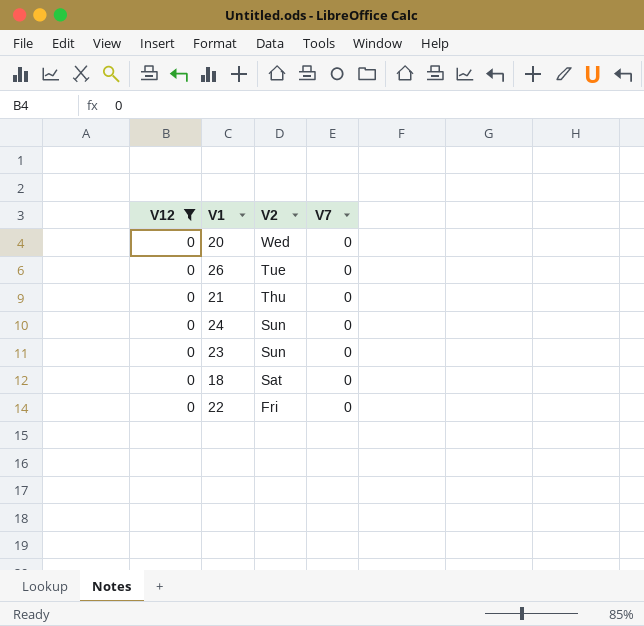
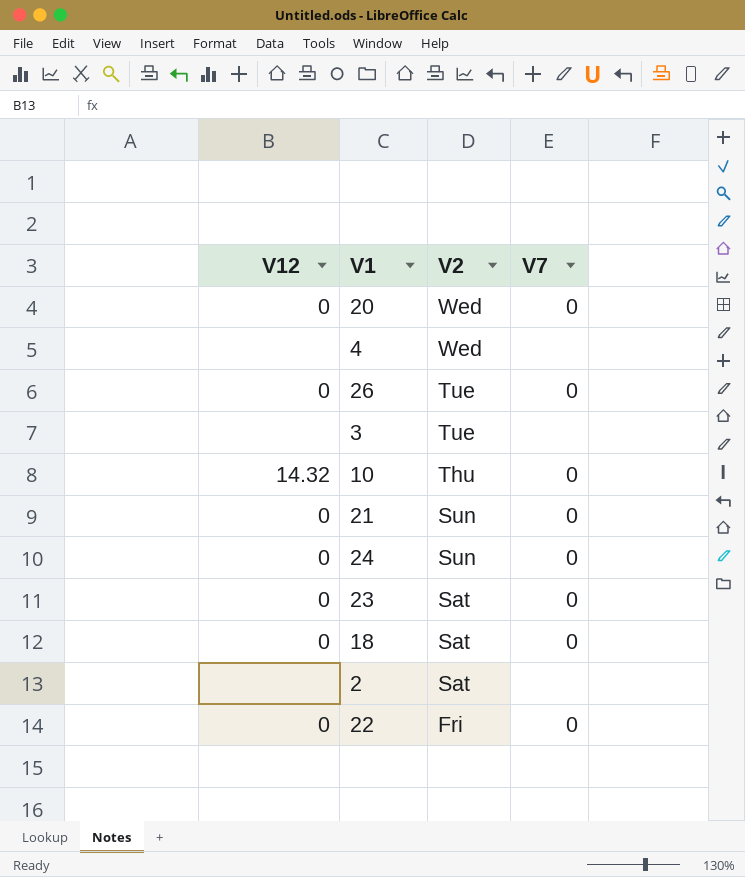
filter: V12 = 0 -> none
21 | V2: Thu -> Sun
23 | V2: Sun -> Sat

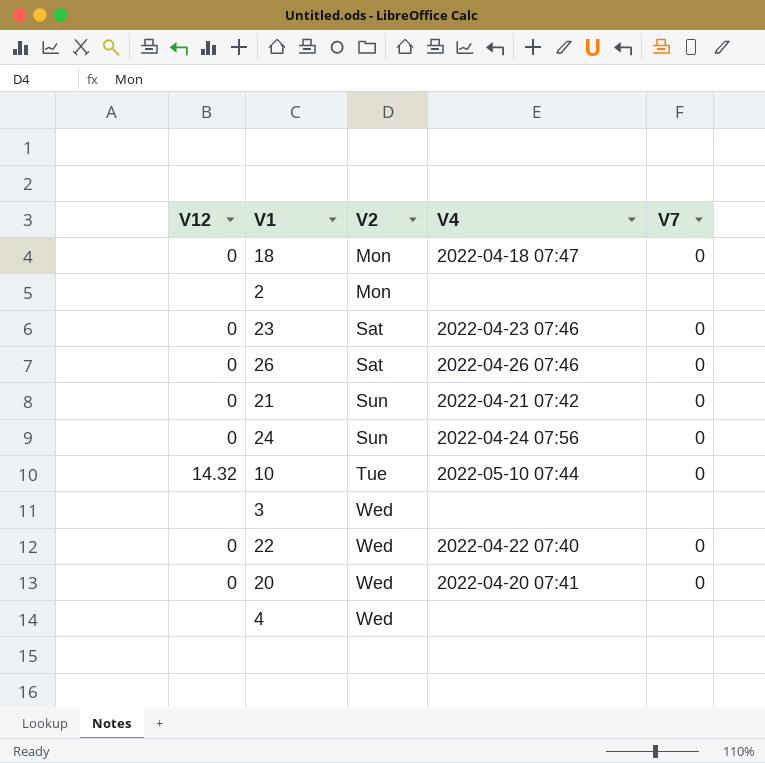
row order: V2 descending -> V2 ascending
column V4 | position: none -> 4
18 | V2: Sat -> Mon
2 | V2: Sat -> Mon
26 | V2: Tue -> Sat
10 | V2: Thu -> Tue
3 | V2: Tue -> Wed
22 | V2: Fri -> Wed

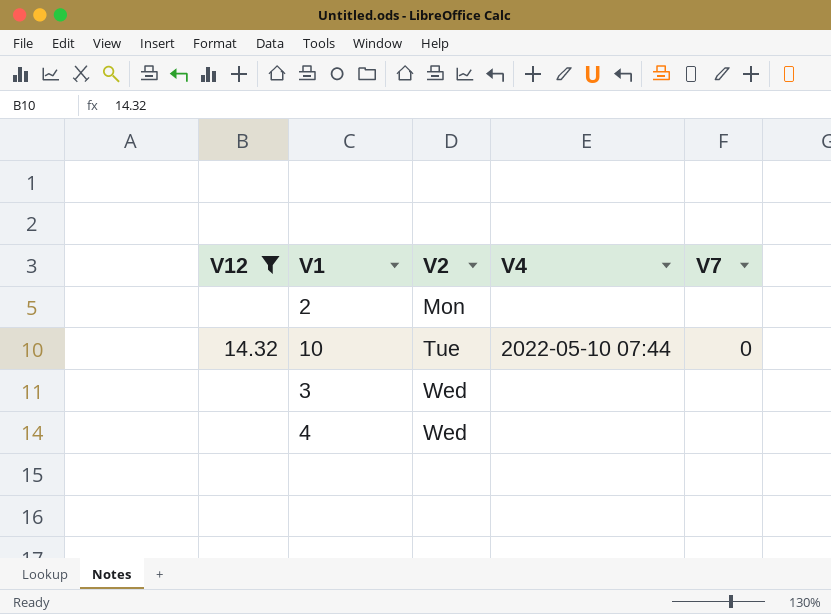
filter: none -> V12 != 0

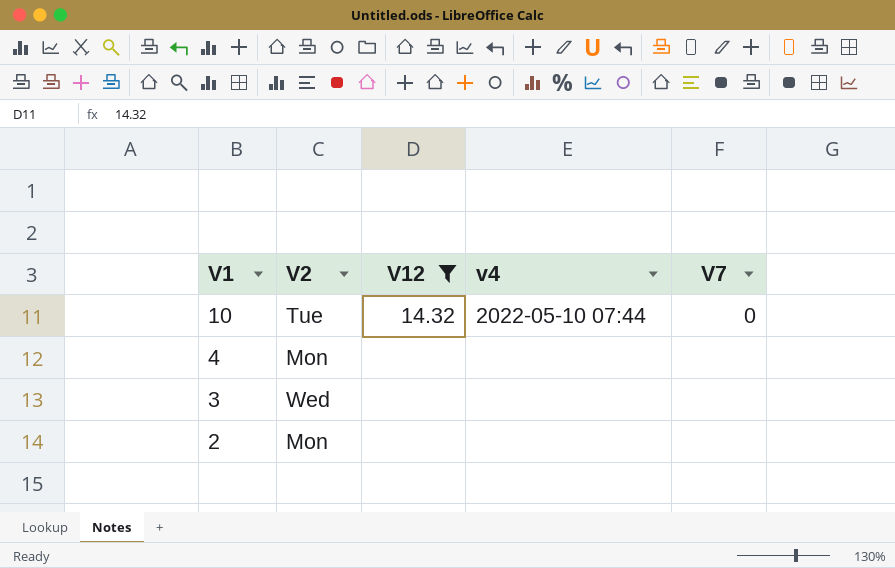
row order: V2 ascending -> V1 descending
column V12 | position: 1 -> 3
column name: V4 -> v4
4 | V2: Wed -> Mon

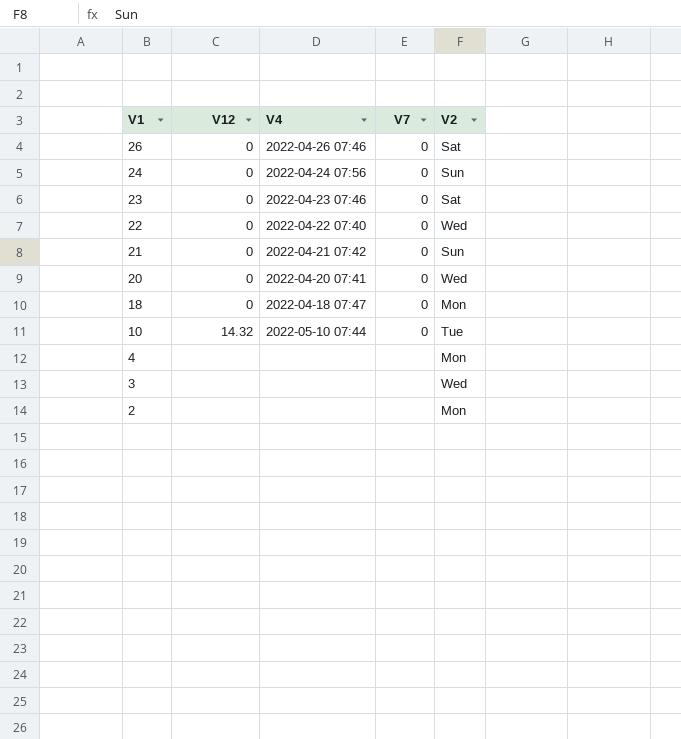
filter: V12 != 0 -> none
column name: v4 -> V4
column V2 | position: 2 -> 5

